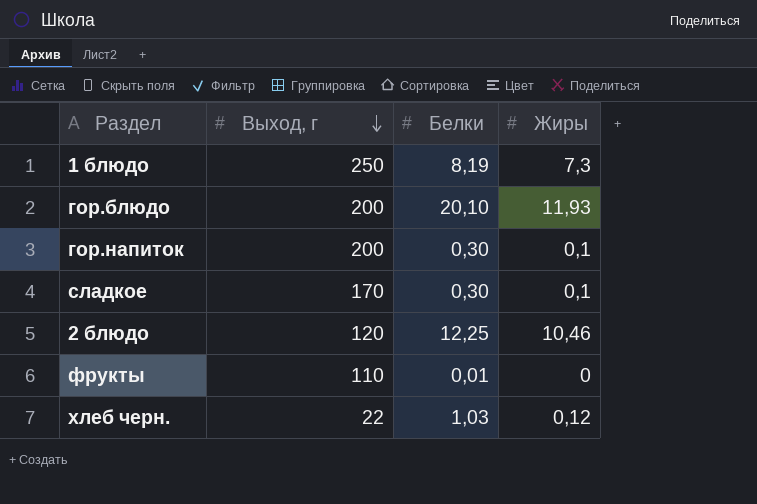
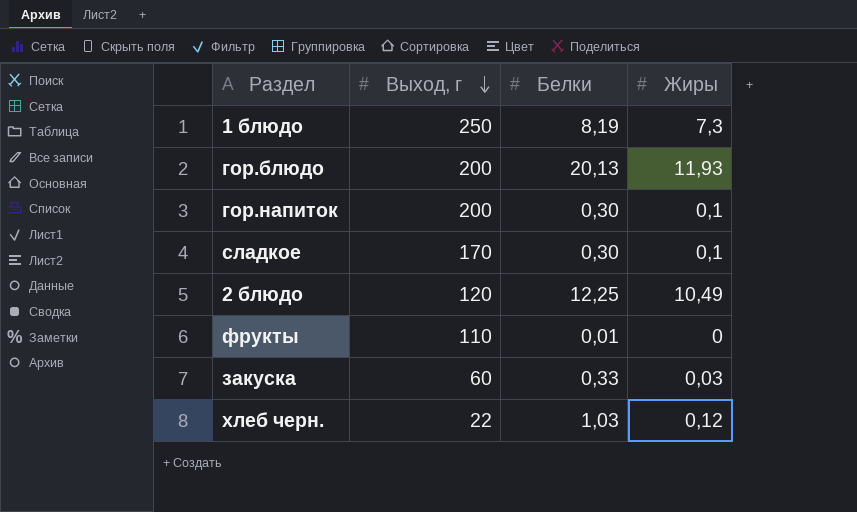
гор.блюдо | Белки: 20,10 -> 20,13
2 блюдо | Жиры: 10,46 -> 10,49
row закуска: none -> 60 | 0,33 | 0,03

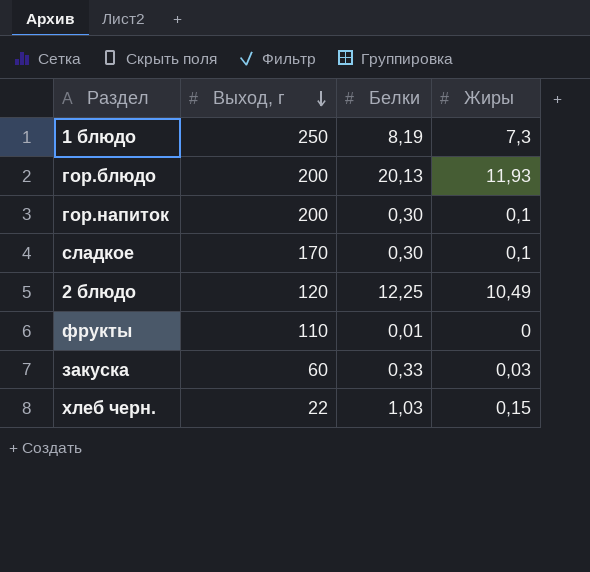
хлеб черн. | Жиры: 0,12 -> 0,15

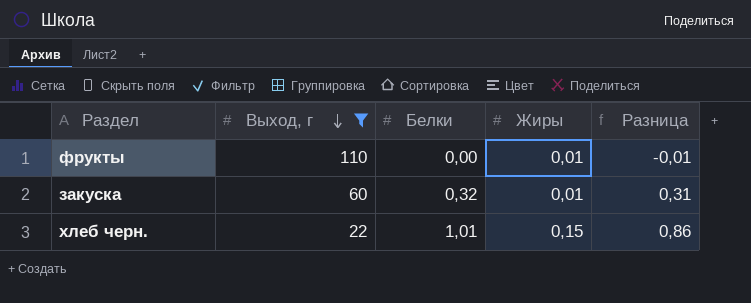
filter: none -> Выход, г <= 110
column Разница | formula: none -> [Белки] - [Жиры]
фрукты | Белки: 0,01 -> 0,00
фрукты | Жиры: 0 -> 0,01
закуска | Белки: 0,33 -> 0,32
закуска | Жиры: 0,03 -> 0,01
хлеб черн. | Белки: 1,03 -> 1,01

